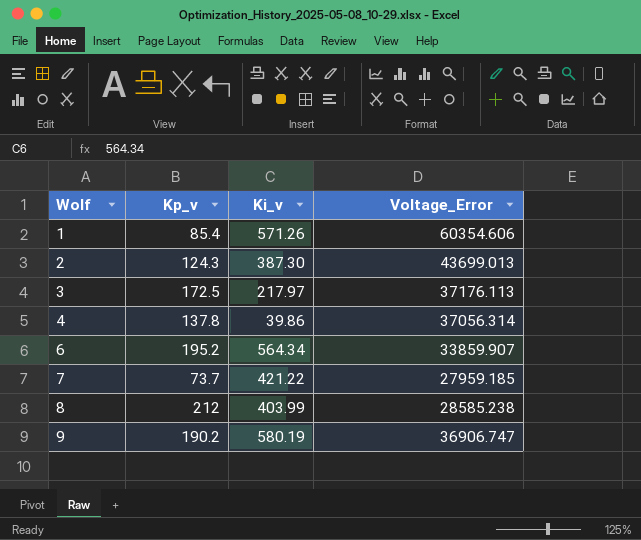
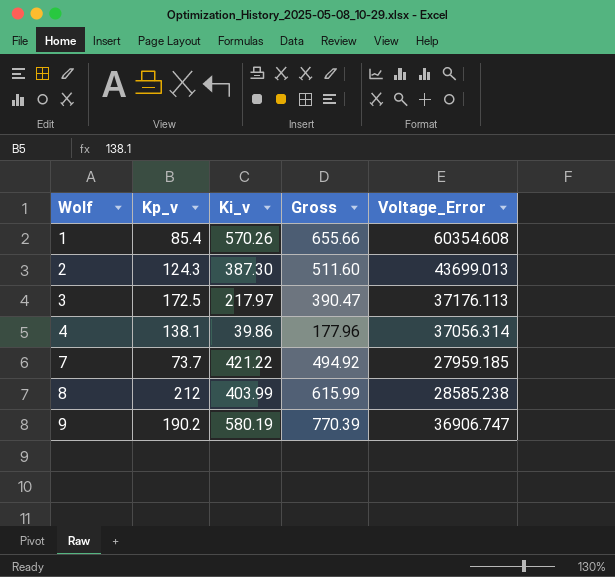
column Gross | formula: none -> [Kp_v] + [Ki_v]
row 6: 195.2 | 564.34 | 33859.907 -> none
1 | Ki_v: 571.26 -> 570.26
1 | Voltage_Error: 60354.606 -> 60354.608
4 | Kp_v: 137.8 -> 138.1

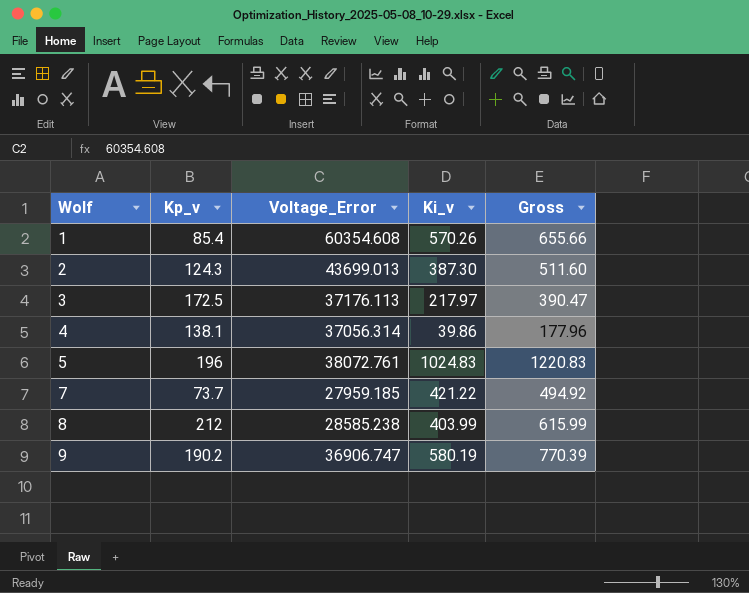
column Voltage_Error | position: 5 -> 3
row 5: none -> 196 | 38072.761 | 1024.83 | 1220.83

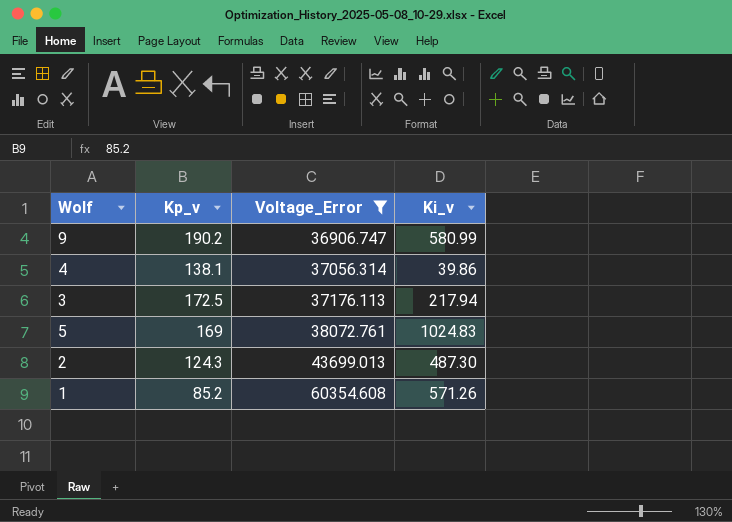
filter: none -> Voltage_Error >= 36906.747
row order: Wolf ascending -> Voltage_Error ascending
column Gross | formula: [Kp_v] + [Ki_v] -> none
9 | Ki_v: 580.19 -> 580.99
3 | Ki_v: 217.97 -> 217.94
5 | Kp_v: 196 -> 169
2 | Ki_v: 387.30 -> 487.30
1 | Kp_v: 85.4 -> 85.2
1 | Ki_v: 570.26 -> 571.26

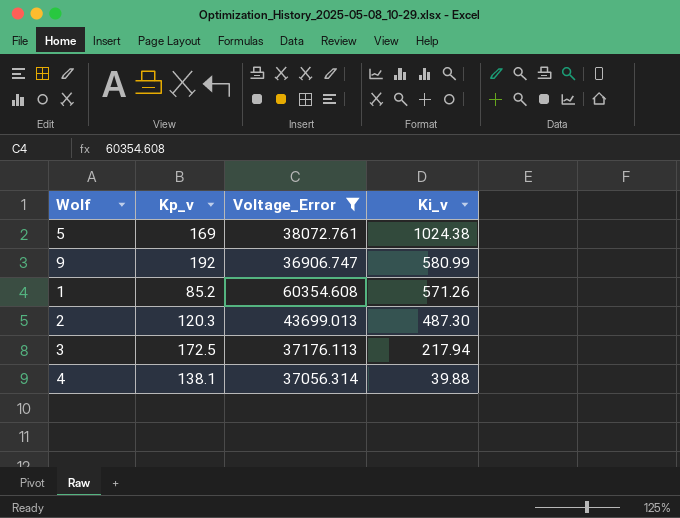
row order: Voltage_Error ascending -> Ki_v descending
5 | Ki_v: 1024.83 -> 1024.38
9 | Kp_v: 190.2 -> 192
2 | Kp_v: 124.3 -> 120.3
4 | Ki_v: 39.86 -> 39.88

